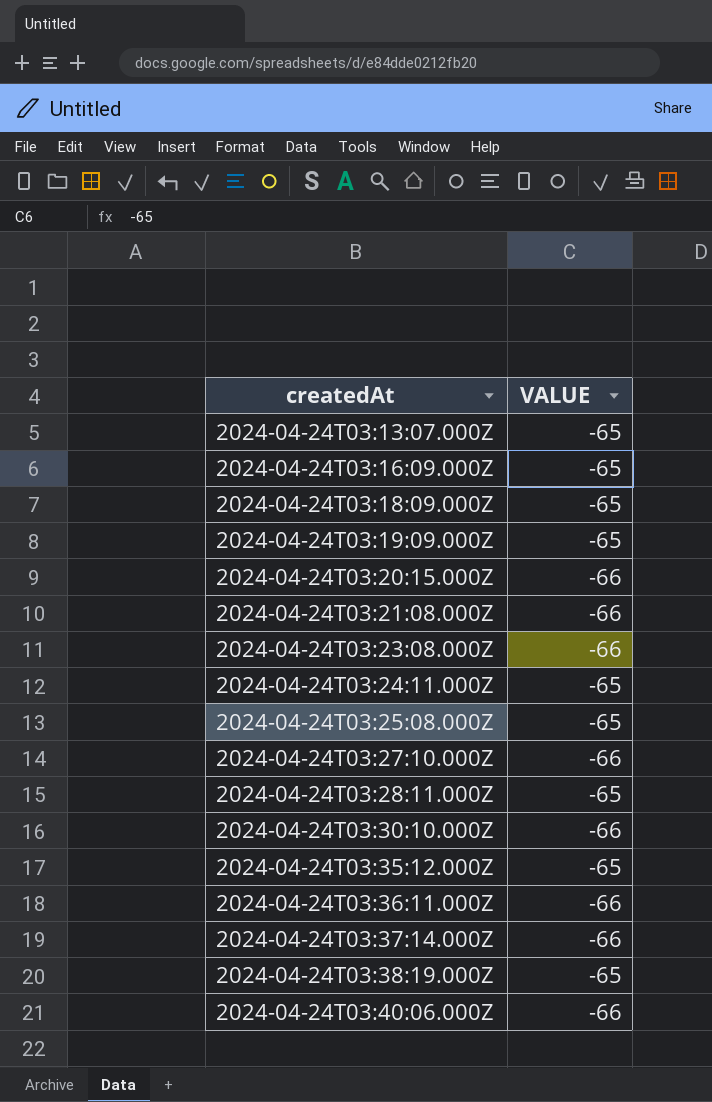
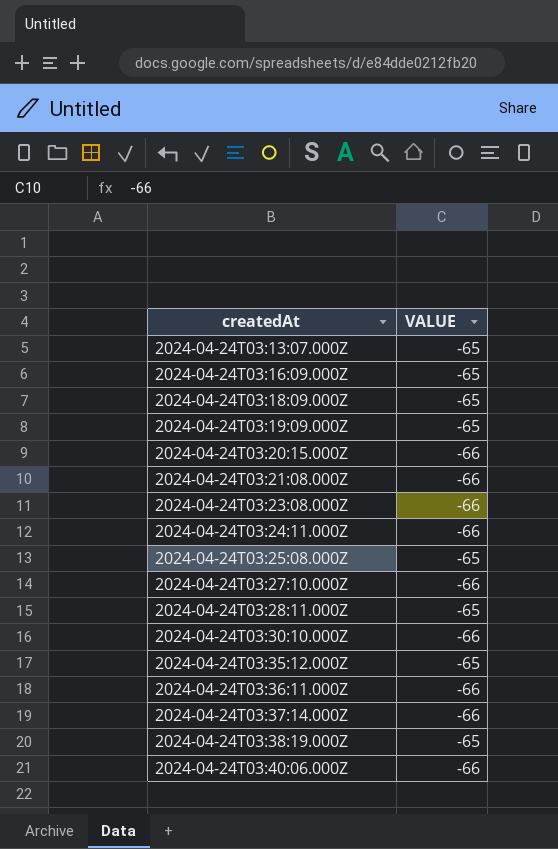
2024-04-24T03:24:11.000Z | VALUE: -65 -> -66

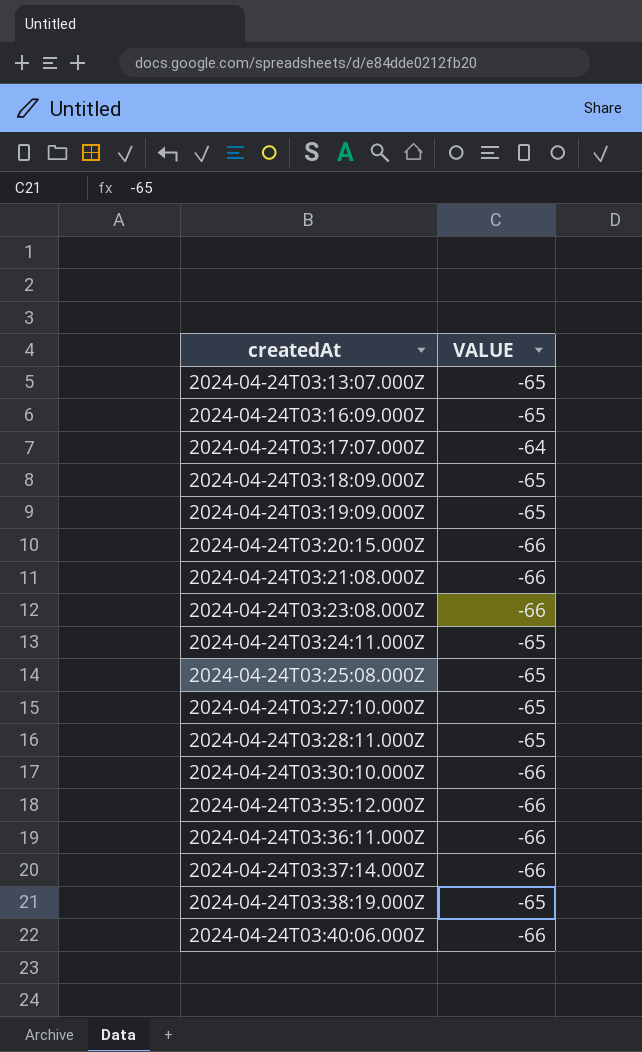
row 2024-04-24T03:17:07.000Z: none -> -64
2024-04-24T03:24:11.000Z | VALUE: -66 -> -65
2024-04-24T03:27:10.000Z | VALUE: -66 -> -65
2024-04-24T03:35:12.000Z | VALUE: -65 -> -66

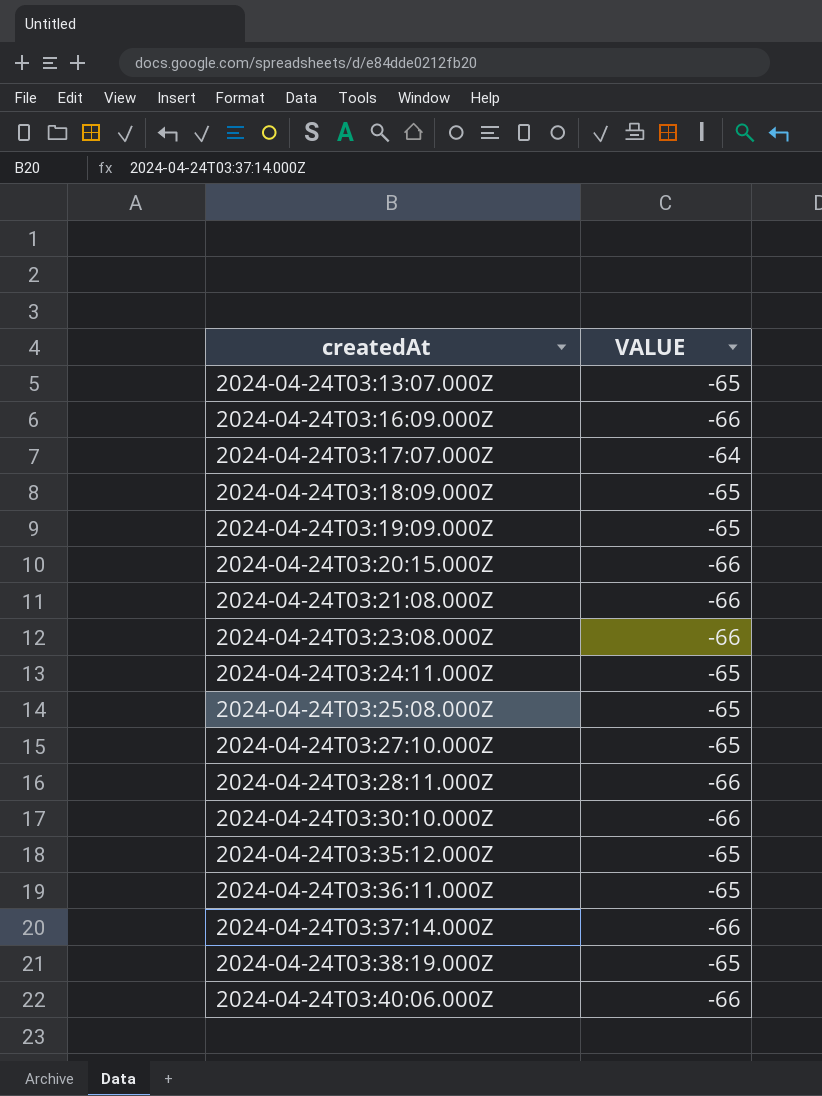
2024-04-24T03:16:09.000Z | VALUE: -65 -> -66
2024-04-24T03:28:11.000Z | VALUE: -65 -> -66
2024-04-24T03:35:12.000Z | VALUE: -66 -> -65
2024-04-24T03:36:11.000Z | VALUE: -66 -> -65

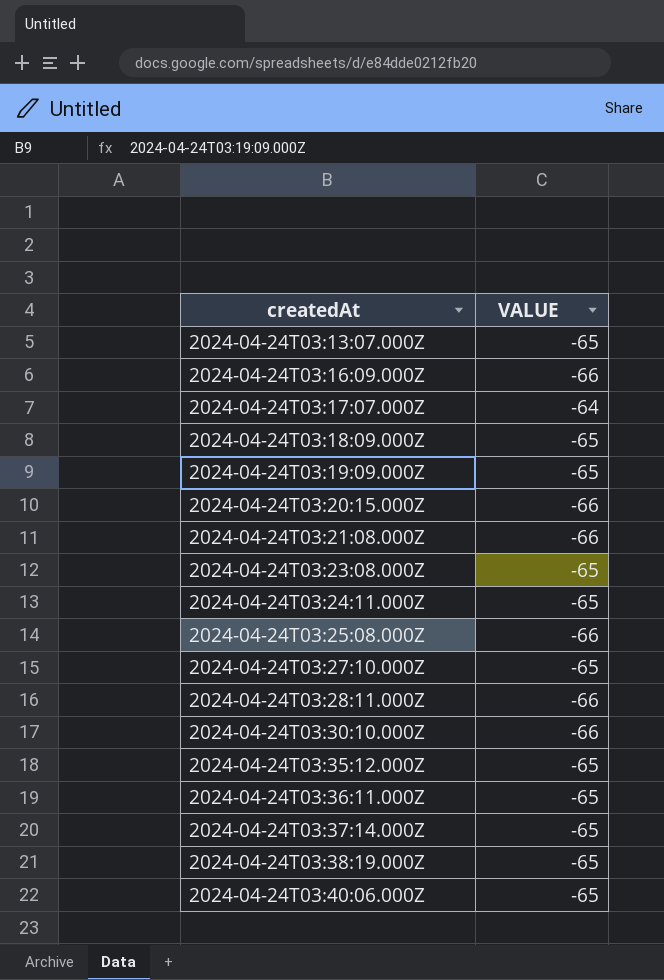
2024-04-24T03:23:08.000Z | VALUE: -66 -> -65
2024-04-24T03:25:08.000Z | VALUE: -65 -> -66
2024-04-24T03:37:14.000Z | VALUE: -66 -> -65
2024-04-24T03:40:06.000Z | VALUE: -66 -> -65

